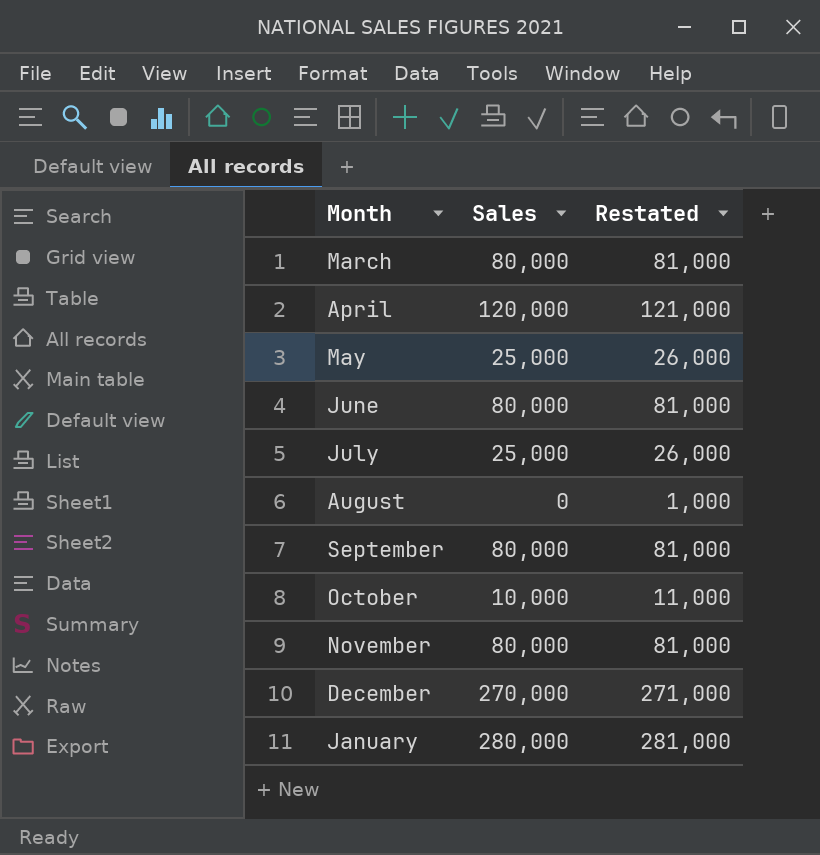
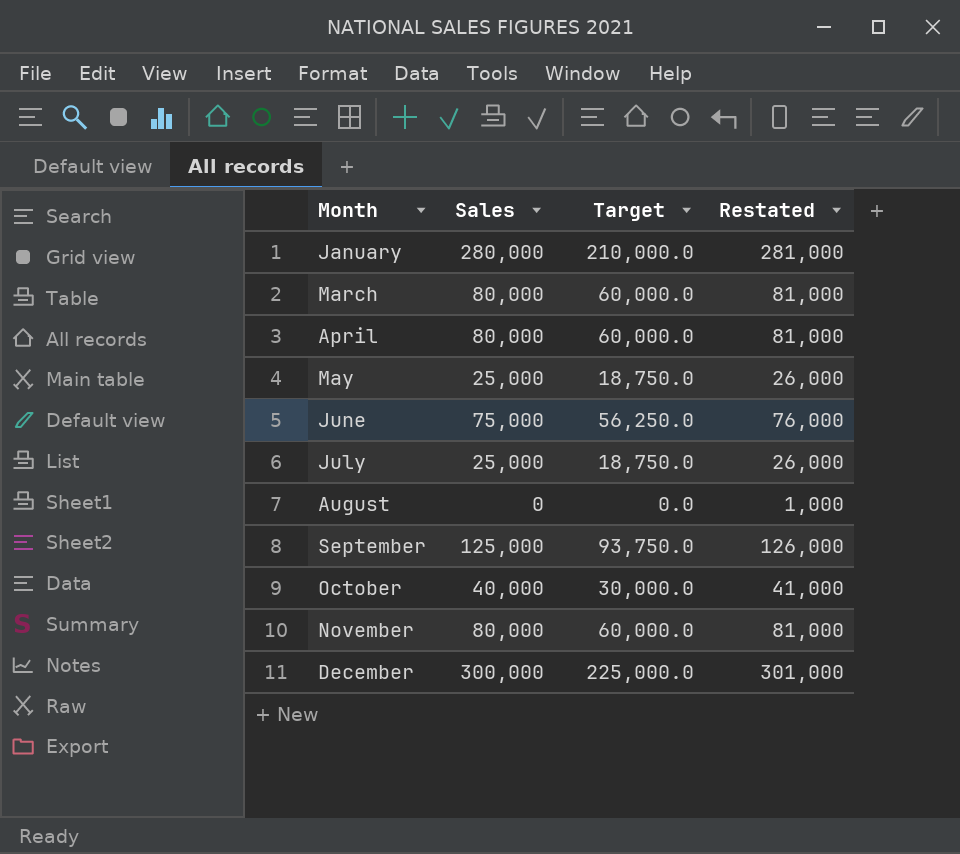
row order: none -> Month ascending
column Target | formula: none -> [Sales] * 0.75
April | Sales: 120,000 -> 80,000
April | Restated: 121,000 -> 81,000
June | Sales: 80,000 -> 75,000
June | Restated: 81,000 -> 76,000
September | Sales: 80,000 -> 125,000
September | Restated: 81,000 -> 126,000
October | Sales: 10,000 -> 40,000
October | Restated: 11,000 -> 41,000
December | Sales: 270,000 -> 300,000
December | Restated: 271,000 -> 301,000

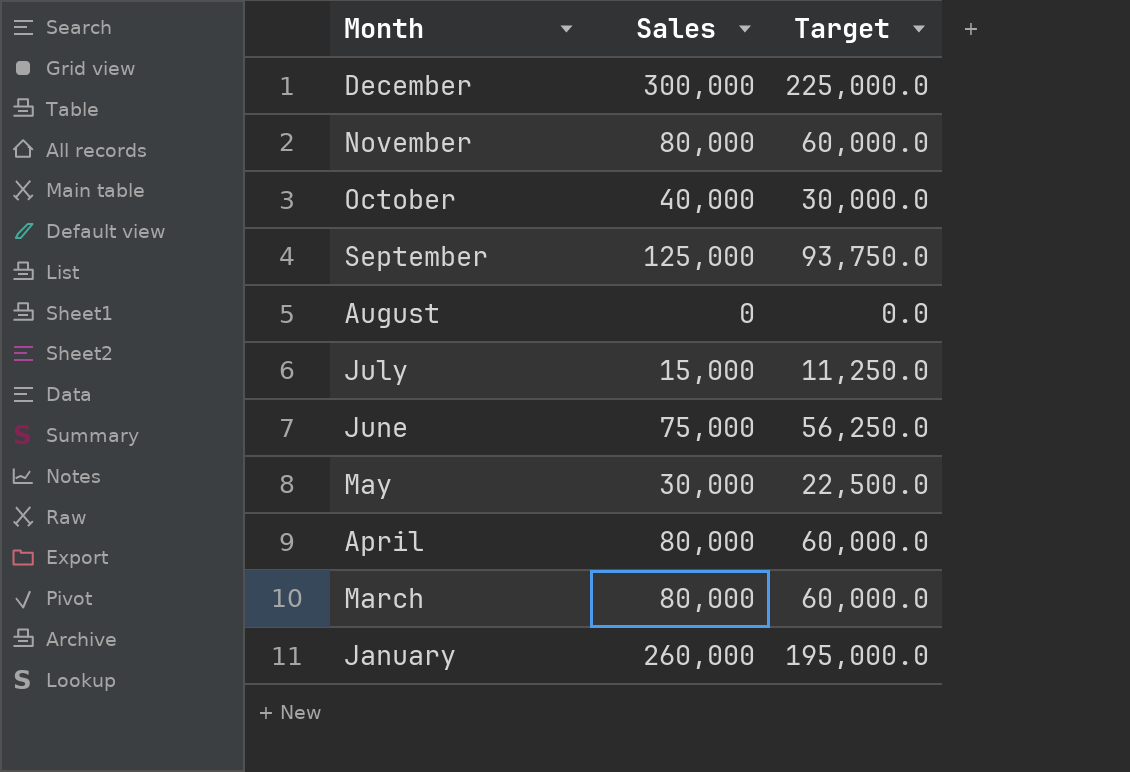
row order: Month ascending -> Month descending
column Restated | formula: [Sales] + 1000 -> none
July | Sales: 25,000 -> 15,000
July | Target: 18,750.0 -> 11,250.0
May | Sales: 25,000 -> 30,000
May | Target: 18,750.0 -> 22,500.0
January | Sales: 280,000 -> 260,000
January | Target: 210,000.0 -> 195,000.0

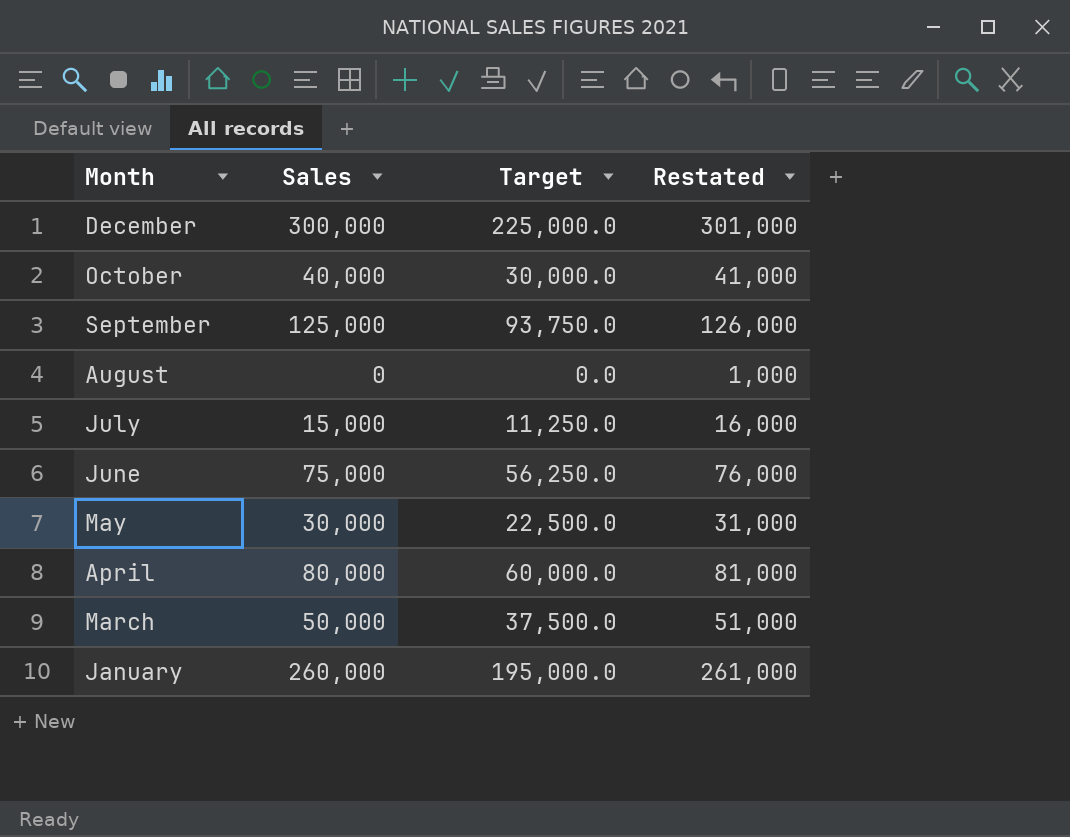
column Restated | formula: none -> [Sales] + 1000
row November: 80,000 | 60,000.0 -> none
March | Sales: 80,000 -> 50,000
March | Target: 60,000.0 -> 37,500.0

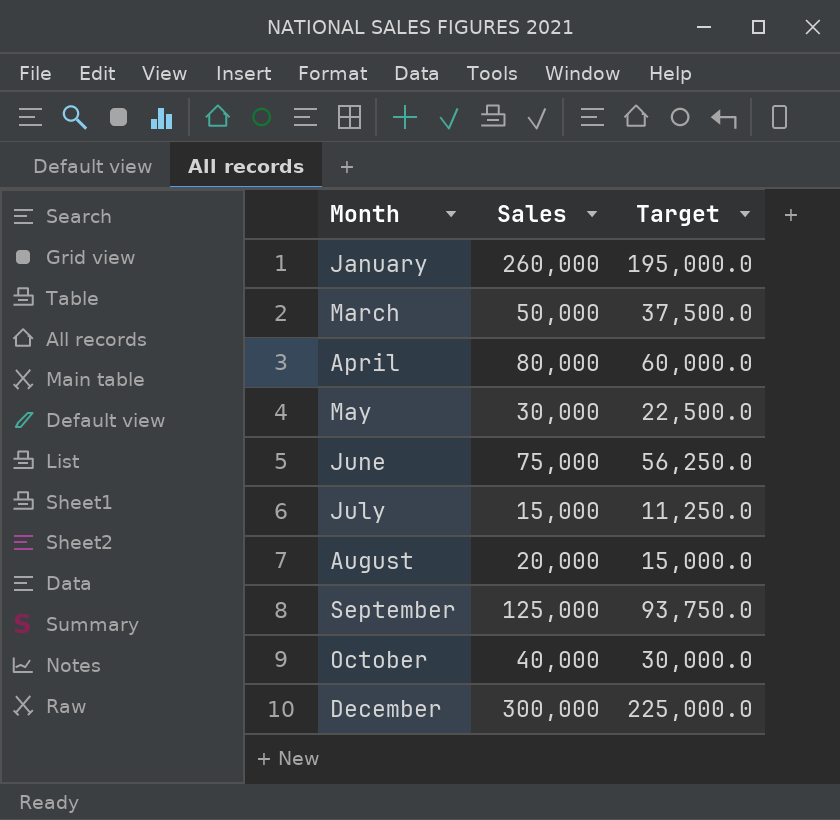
row order: Month descending -> Month ascending
column Restated | formula: [Sales] + 1000 -> none
August | Sales: 0 -> 20,000
August | Target: 0.0 -> 15,000.0

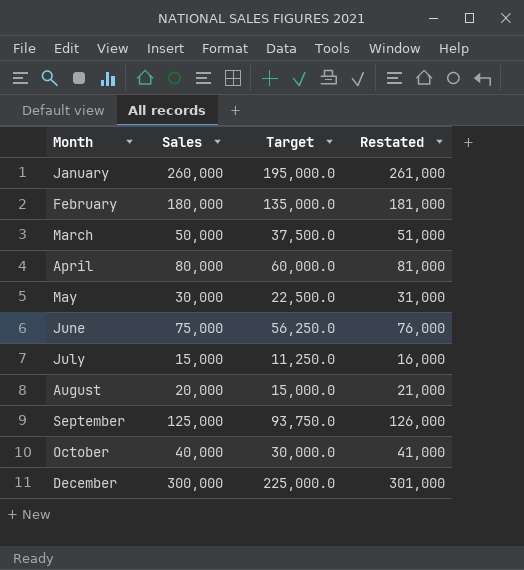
column Restated | formula: none -> [Sales] + 1000
row February: none -> 180,000 | 135,000.0 | 181,000

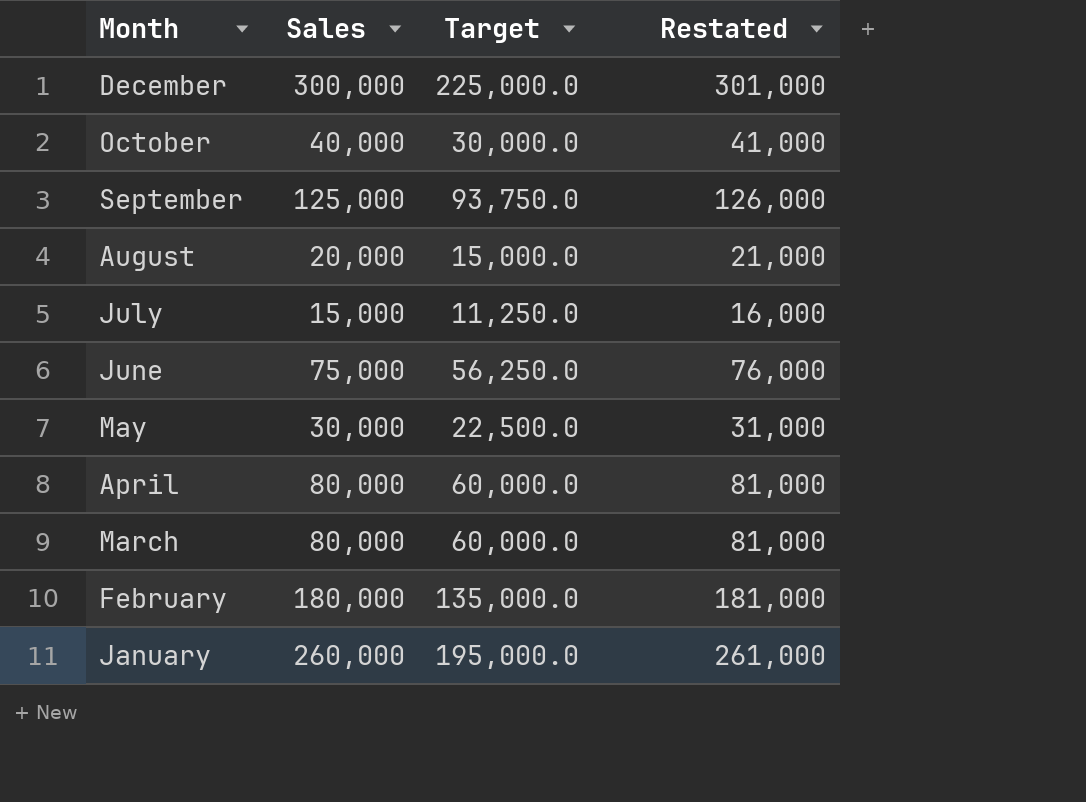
row order: Month ascending -> Month descending
March | Sales: 50,000 -> 80,000
March | Target: 37,500.0 -> 60,000.0
March | Restated: 51,000 -> 81,000

